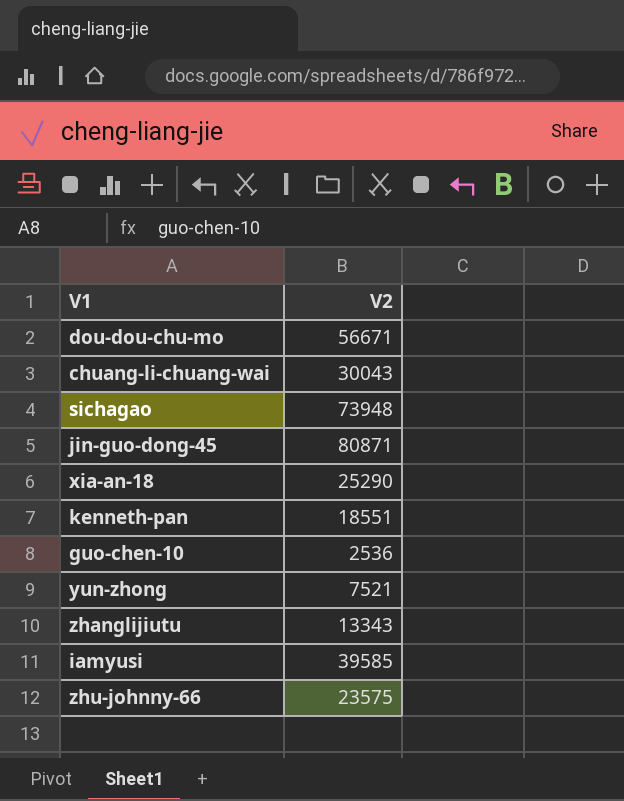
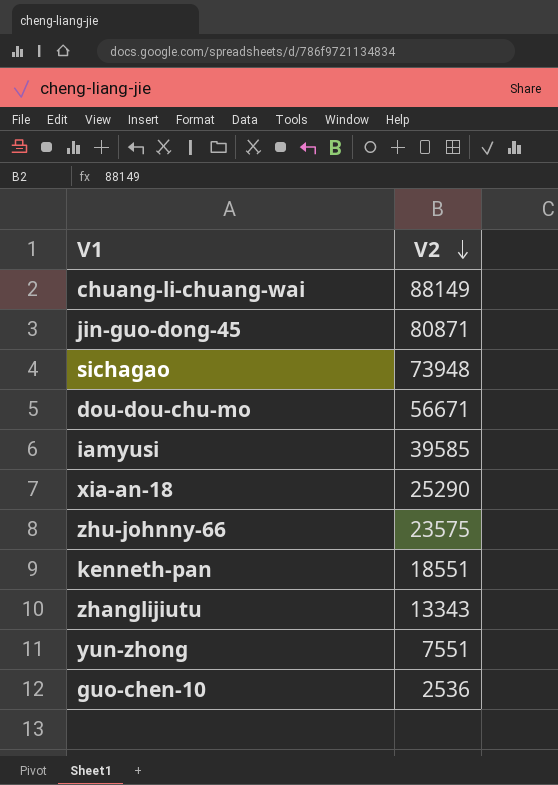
row order: none -> V2 descending
chuang-li-chuang-wai | V2: 30043 -> 88149
yun-zhong | V2: 7521 -> 7551

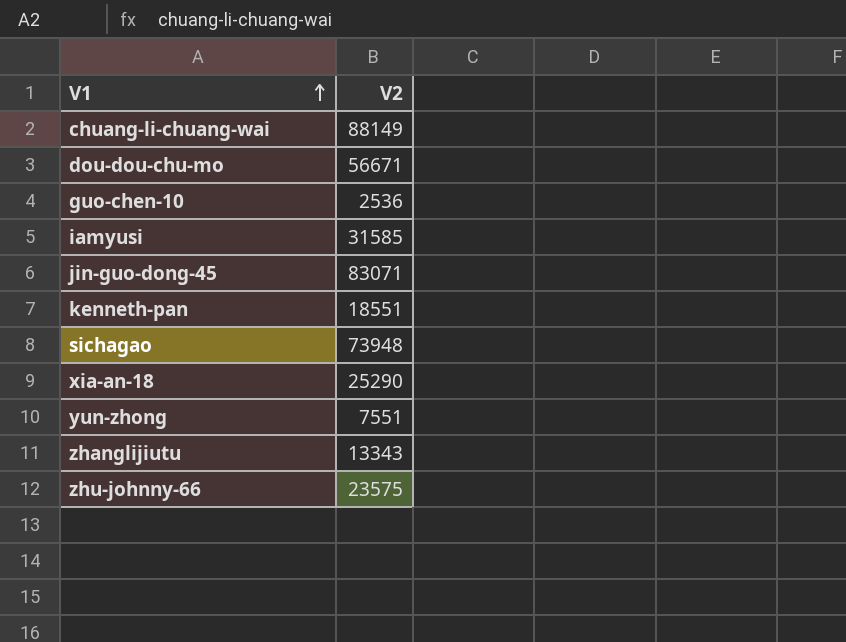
row order: V2 descending -> V1 ascending
iamyusi | V2: 39585 -> 31585
jin-guo-dong-45 | V2: 80871 -> 83071

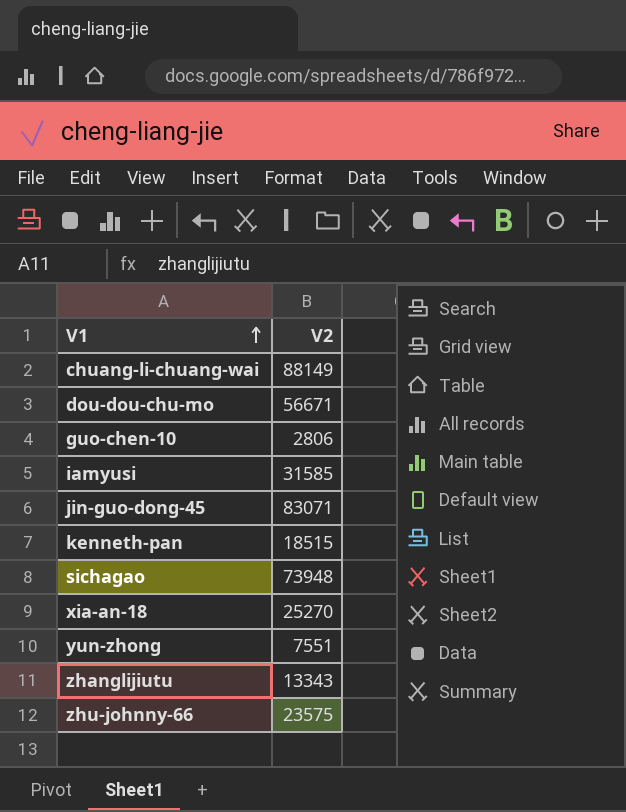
guo-chen-10 | V2: 2536 -> 2806
kenneth-pan | V2: 18551 -> 18515
xia-an-18 | V2: 25290 -> 25270

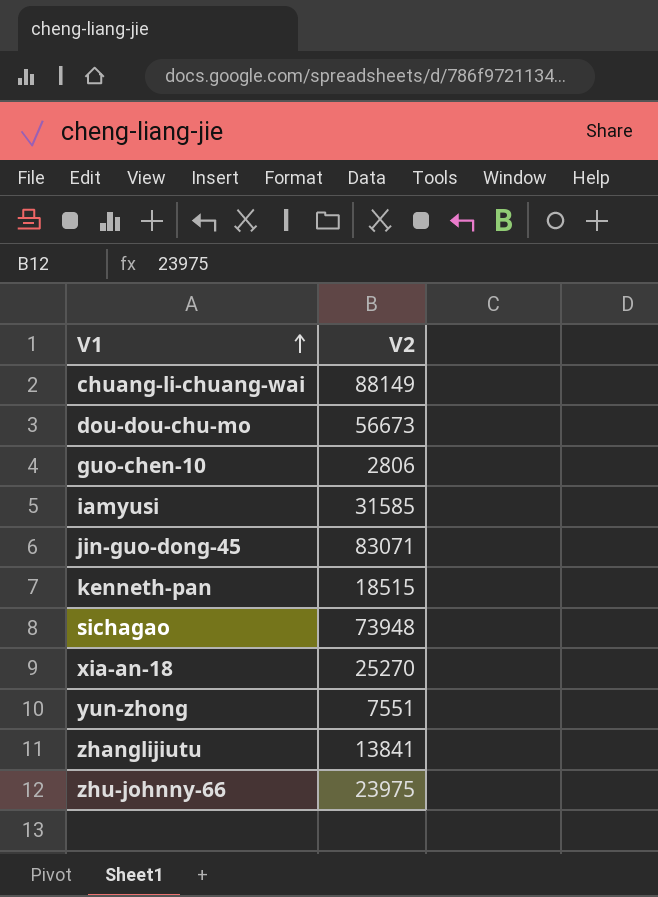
dou-dou-chu-mo | V2: 56671 -> 56673
zhanglijiutu | V2: 13343 -> 13841
zhu-johnny-66 | V2: 23575 -> 23975

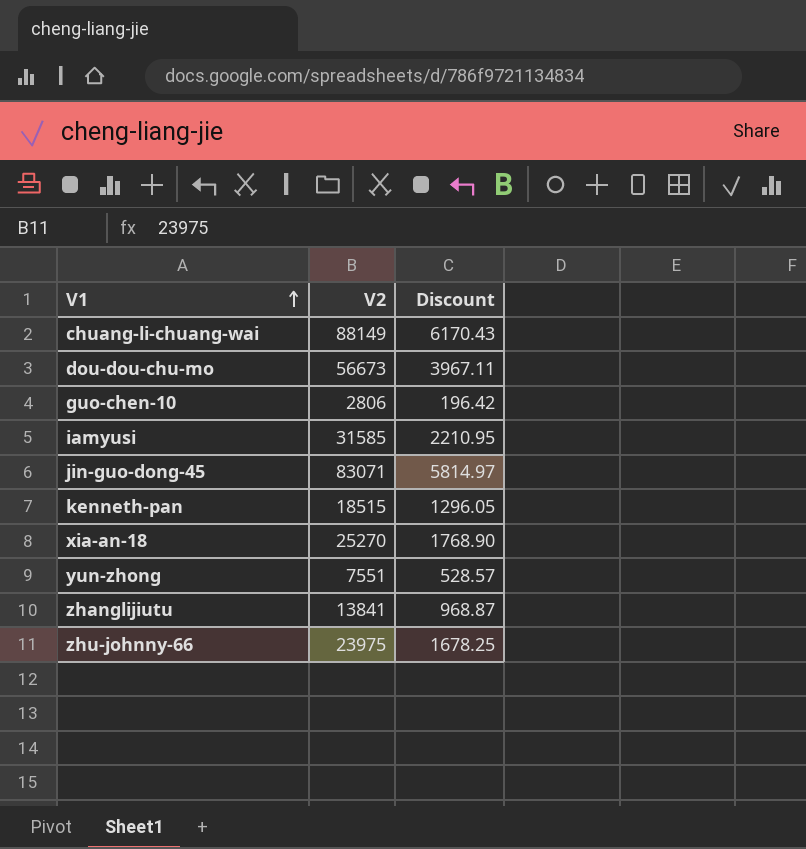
column Discount | formula: none -> [V2] * 0.07
row sichagao: 73948 -> none

